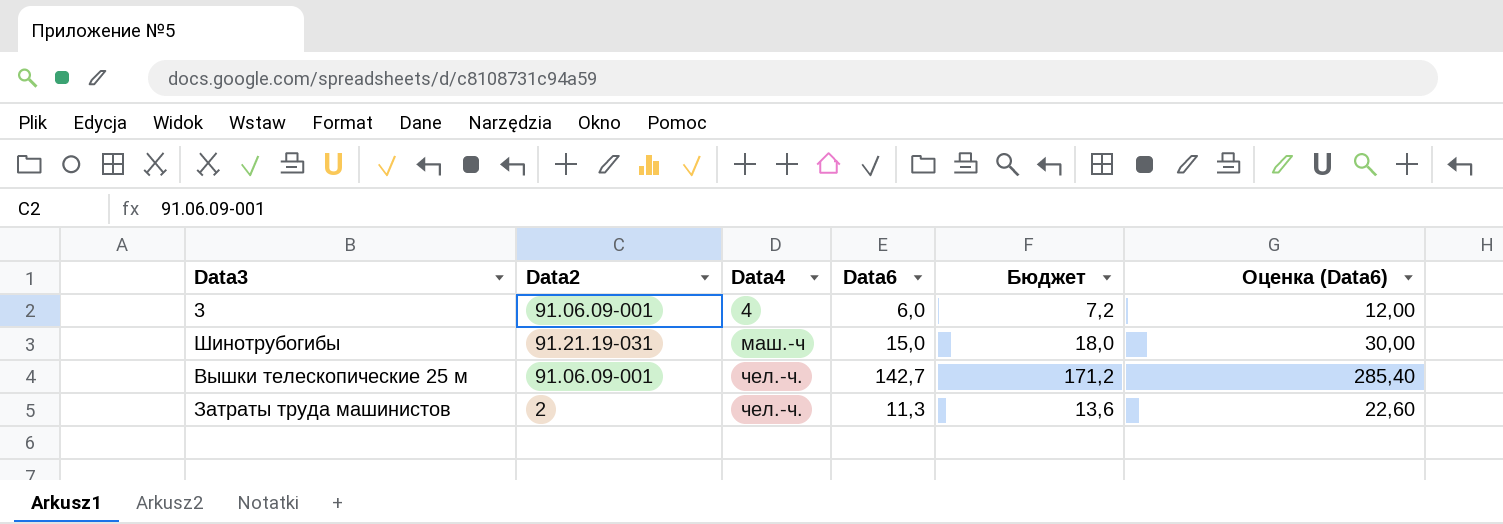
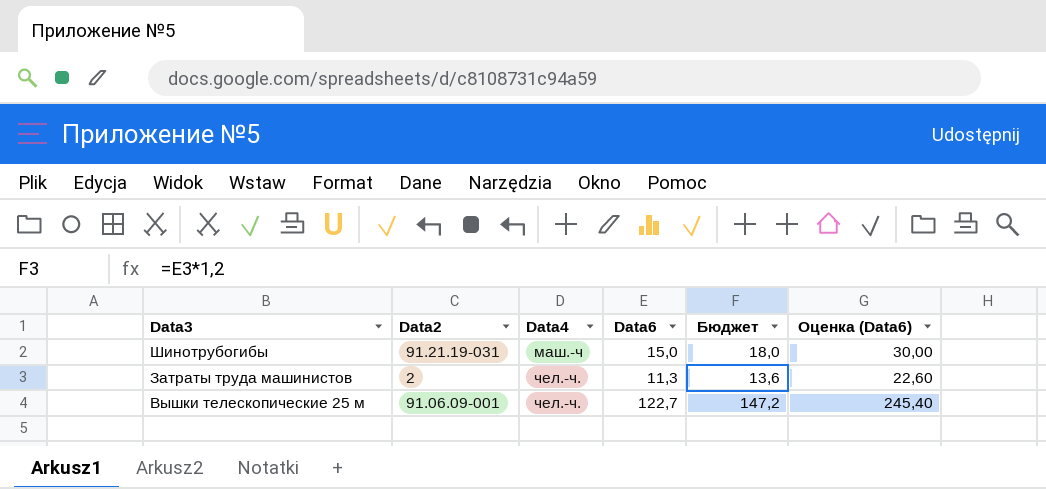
row order: Data4 ascending -> Data3 descending
row 3: 91.06.09-001 | 4 | 6,0 | 7,2 | 12,00 -> none
Вышки телескопические 25 м | Data6: 142,7 -> 122,7
Вышки телескопические 25 м | Бюджет: 171,2 -> 147,2
Вышки телескопические 25 м | Оценка (Data6): 285,40 -> 245,40

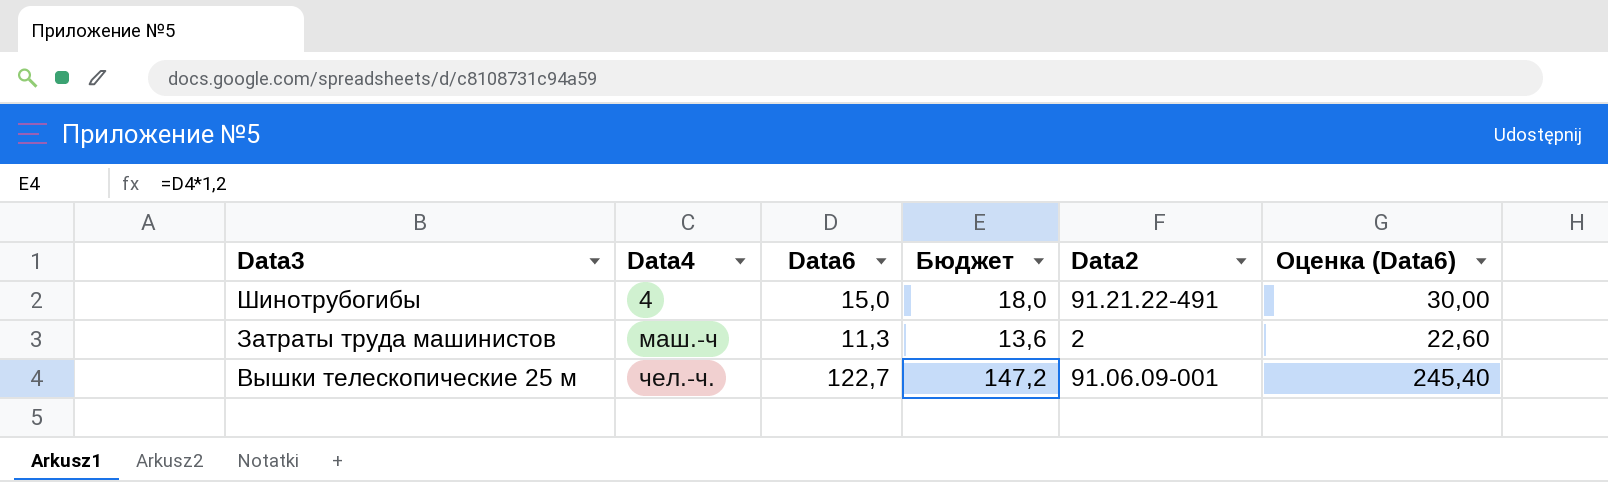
column Data2 | position: 2 -> 5
Шинотрубогибы | Data4: маш.-ч -> 4
Шинотрубогибы | Data2: 91.21.19-031 -> 91.21.22-491
Затраты труда машинистов | Data4: чел.-ч. -> маш.-ч

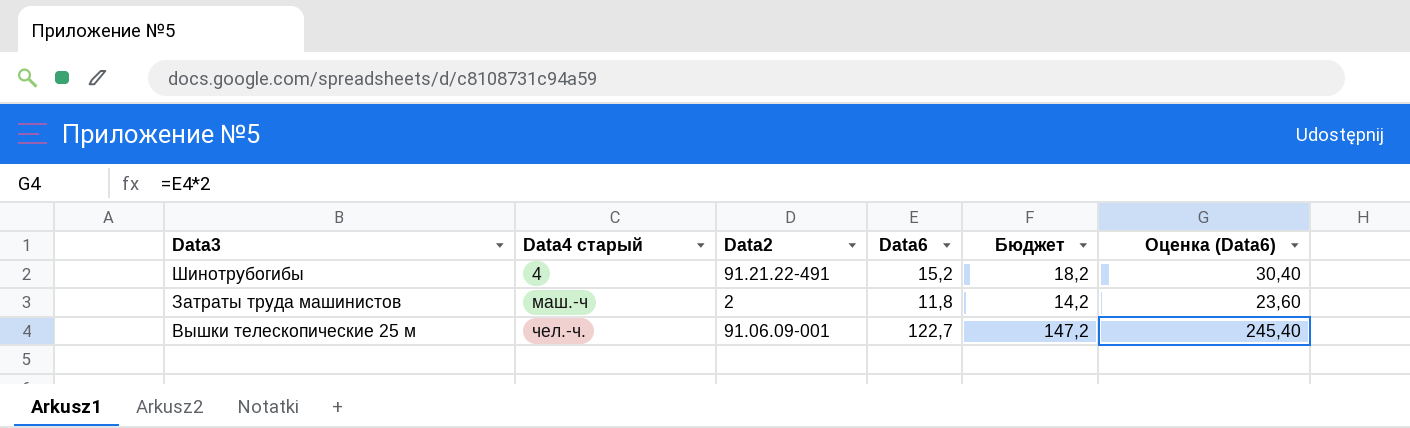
column name: Data4 -> Data4 старый
column Data2 | position: 5 -> 3
Шинотрубогибы | Data6: 15,0 -> 15,2
Шинотрубогибы | Бюджет: 18,0 -> 18,2
Шинотрубогибы | Оценка (Data6): 30,00 -> 30,40
Затраты труда машинистов | Data6: 11,3 -> 11,8
Затраты труда машинистов | Бюджет: 13,6 -> 14,2
Затраты труда машинистов | Оценка (Data6): 22,60 -> 23,60

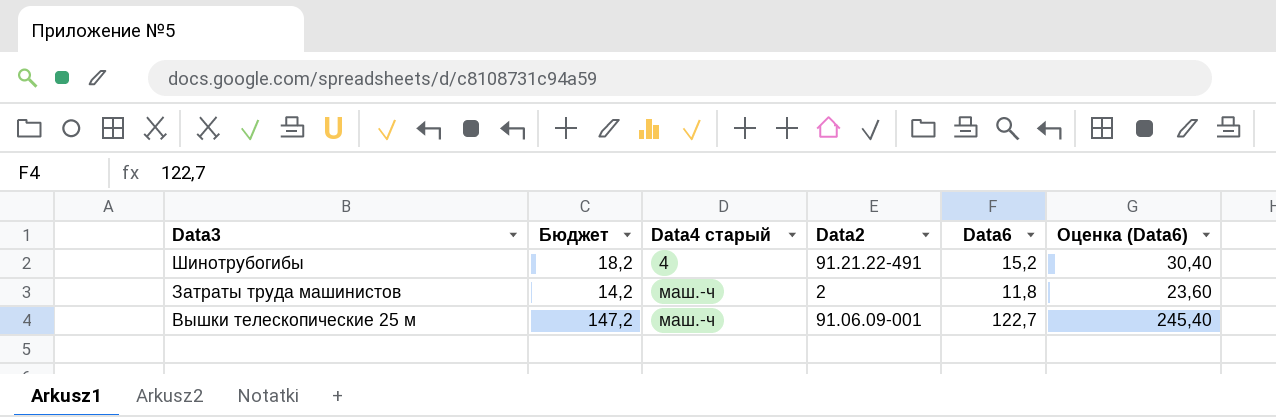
column Бюджет | position: 5 -> 2
Вышки телескопические 25 м | Data4 старый: чел.-ч. -> маш.-ч

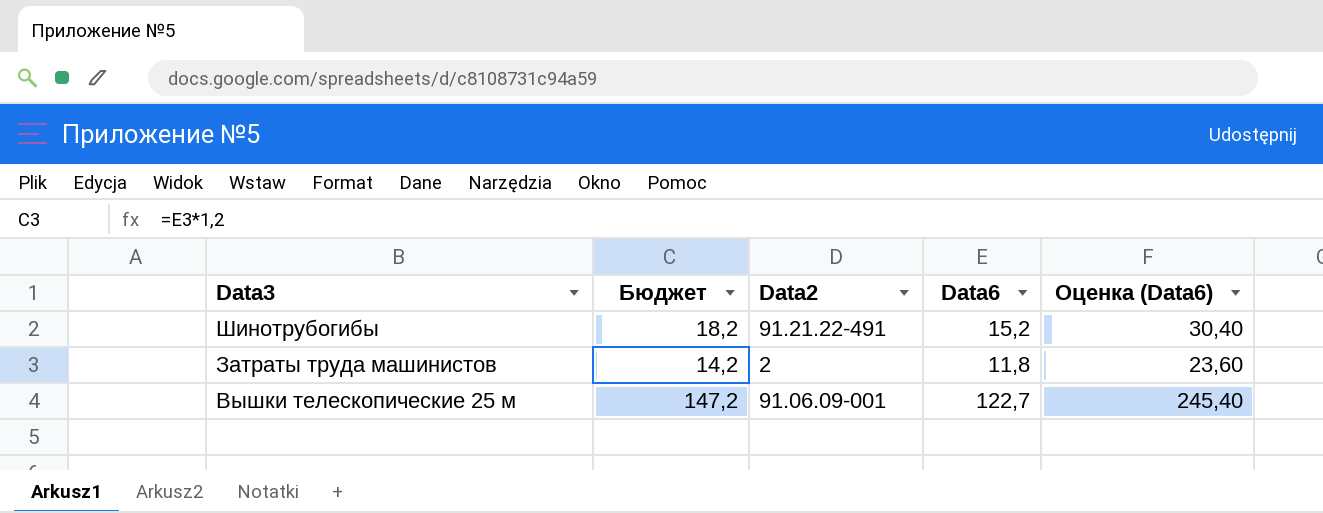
column Data4 старый | position: 3 -> none

